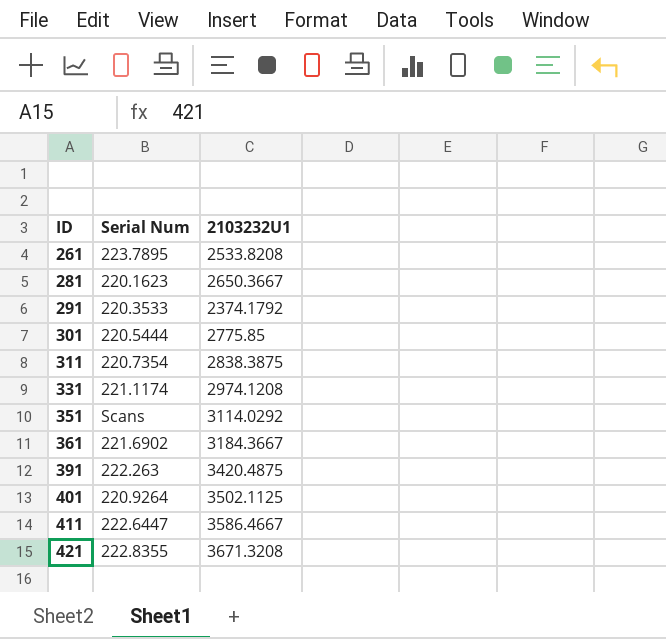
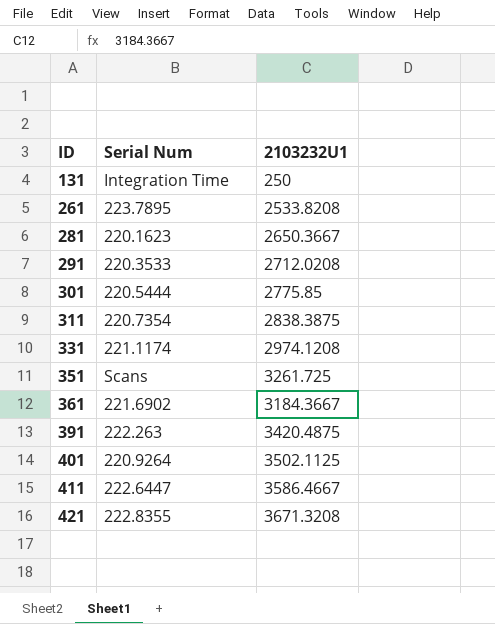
row 131: none -> Integration Time | 250
291 | 2103232U1: 2374.1792 -> 2712.0208
351 | 2103232U1: 3114.0292 -> 3261.725

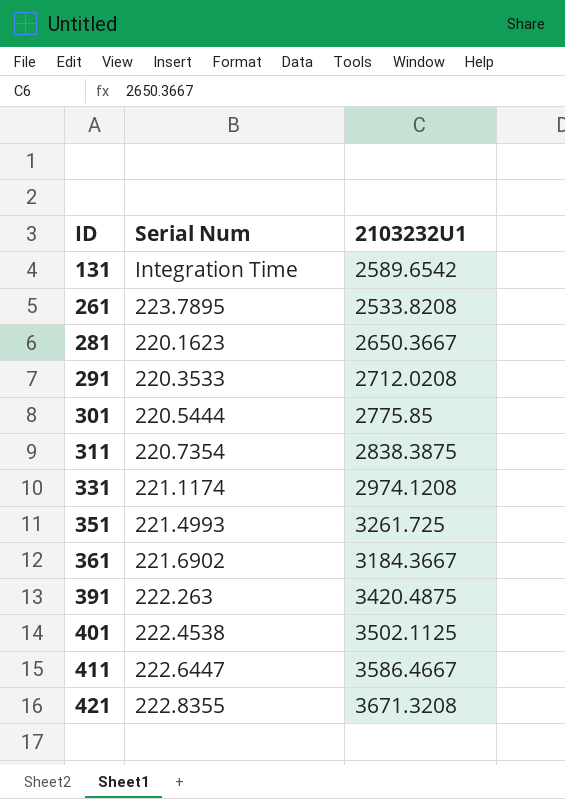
131 | 2103232U1: 250 -> 2589.6542
351 | Serial Num: Scans -> 221.4993
401 | Serial Num: 220.9264 -> 222.4538

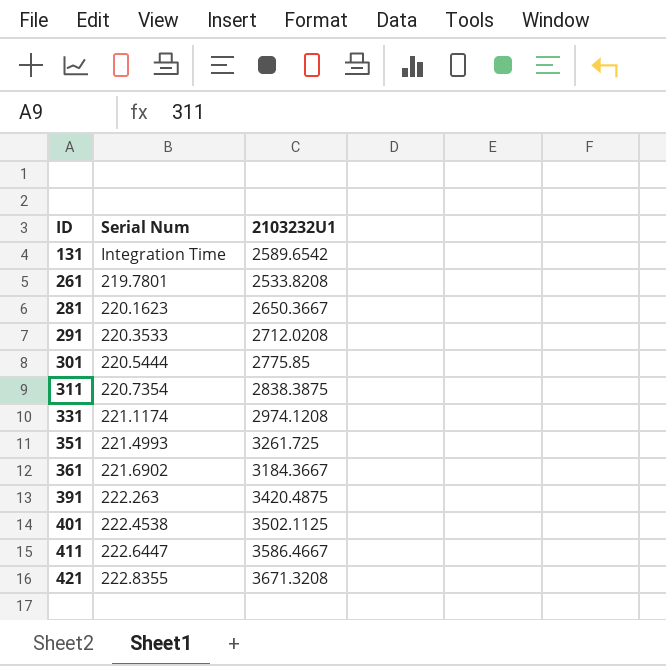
261 | Serial Num: 223.7895 -> 219.7801

